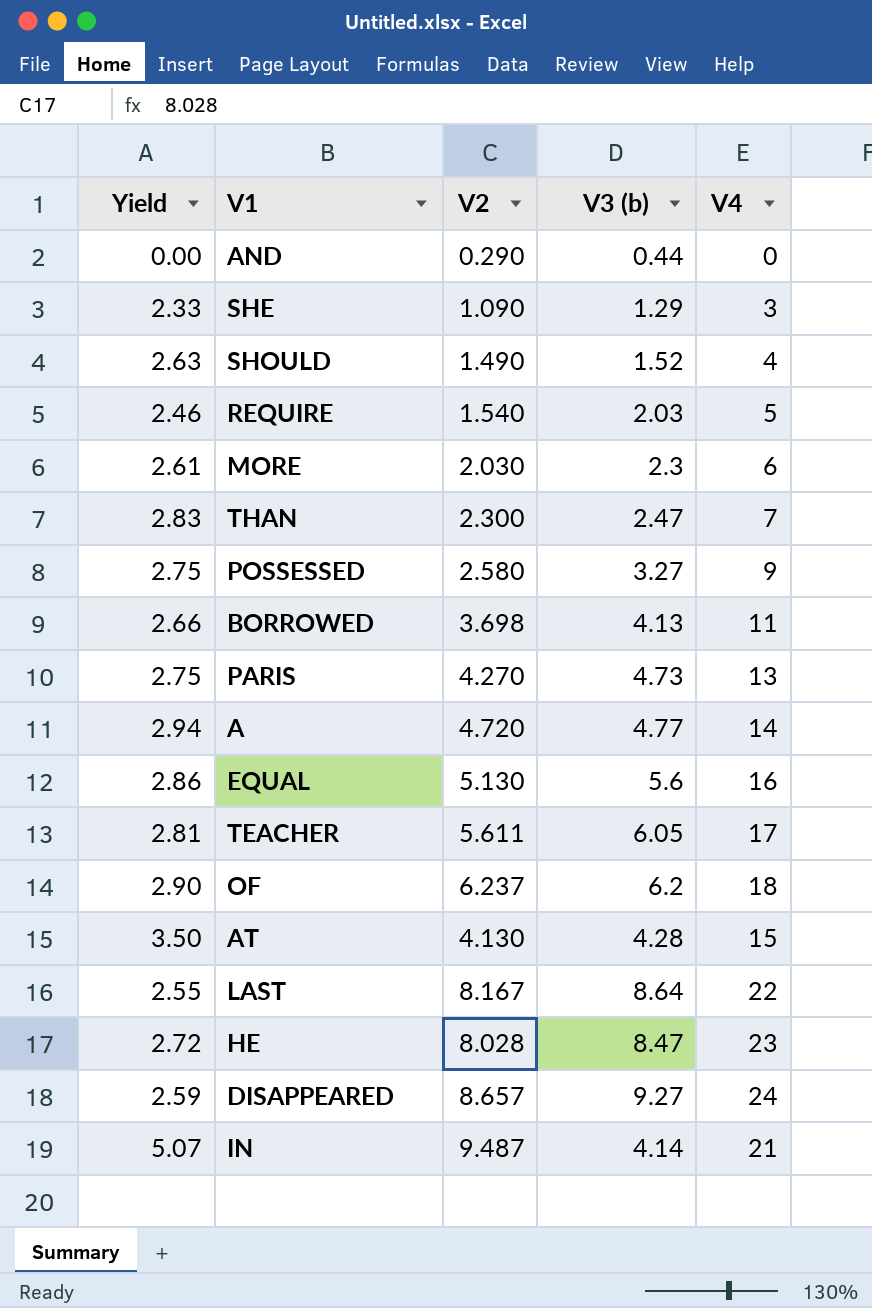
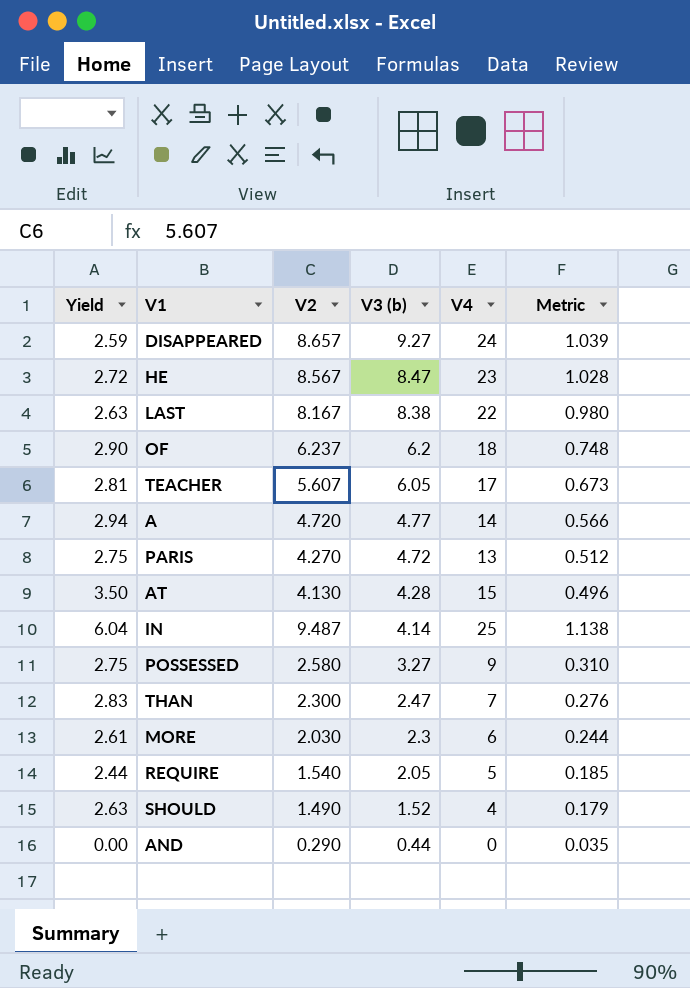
row order: none -> V3 (b) descending
column Metric | formula: none -> [V2] * 0.12
row SHE: 2.33 | 1.090 | 1.29 | 3 -> none
row BORROWED: 2.66 | 3.698 | 4.13 | 11 -> none
row EQUAL: 2.86 | 5.130 | 5.6 | 16 -> none
HE | V2: 8.028 -> 8.567
LAST | Yield: 2.55 -> 2.63
LAST | V3 (b): 8.64 -> 8.38
TEACHER | V2: 5.611 -> 5.607
PARIS | V3 (b): 4.73 -> 4.72
IN | Yield: 5.07 -> 6.04
IN | V4: 21 -> 25
REQUIRE | Yield: 2.46 -> 2.44
REQUIRE | V3 (b): 2.03 -> 2.05

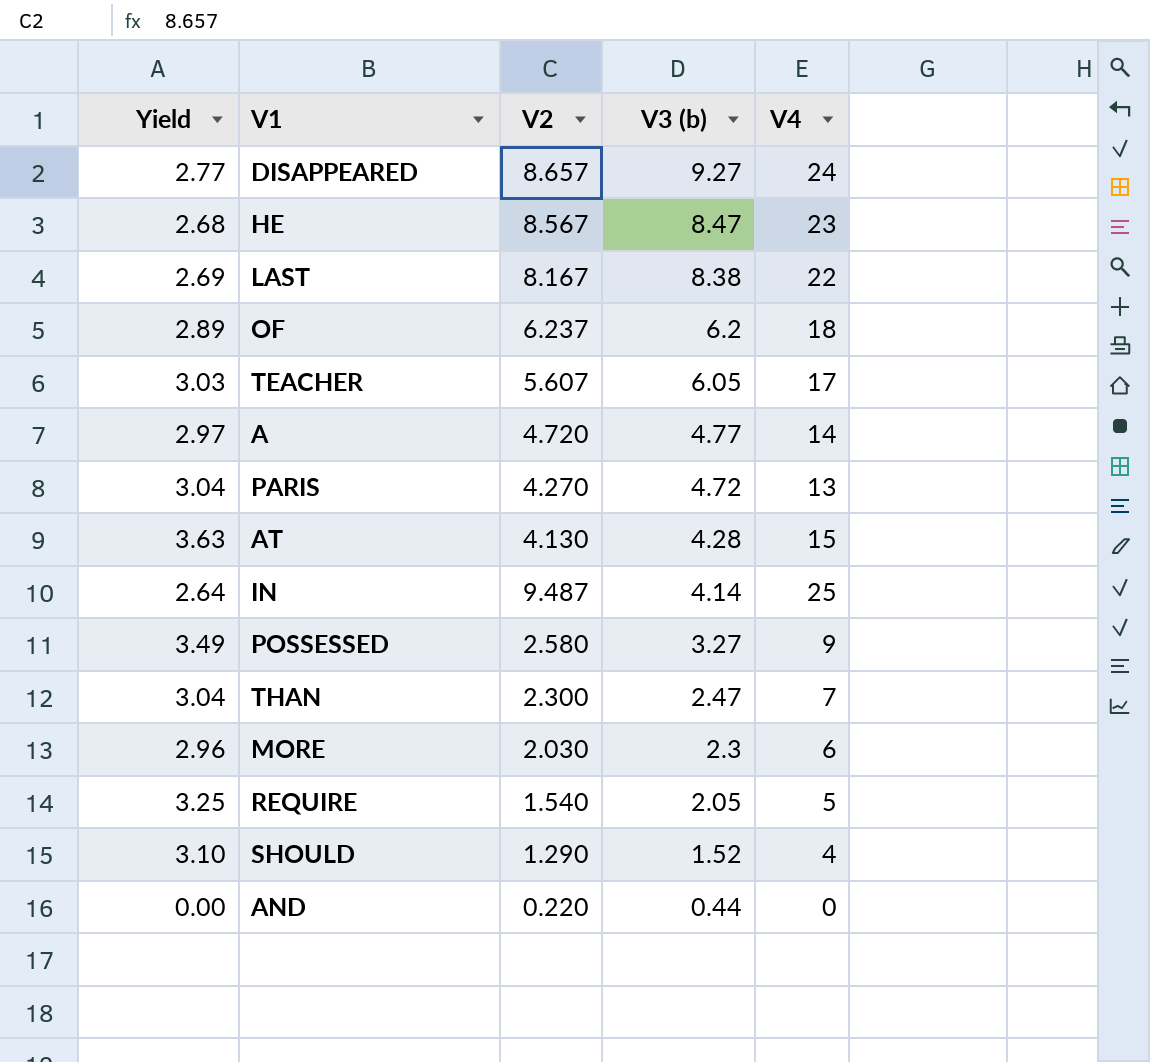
column Metric | formula: [V2] * 0.12 -> none
column Yield | formula: [V4] / [V3 (b)] -> [V4] / [V2]
SHOULD | V2: 1.490 -> 1.290
AND | V2: 0.290 -> 0.220

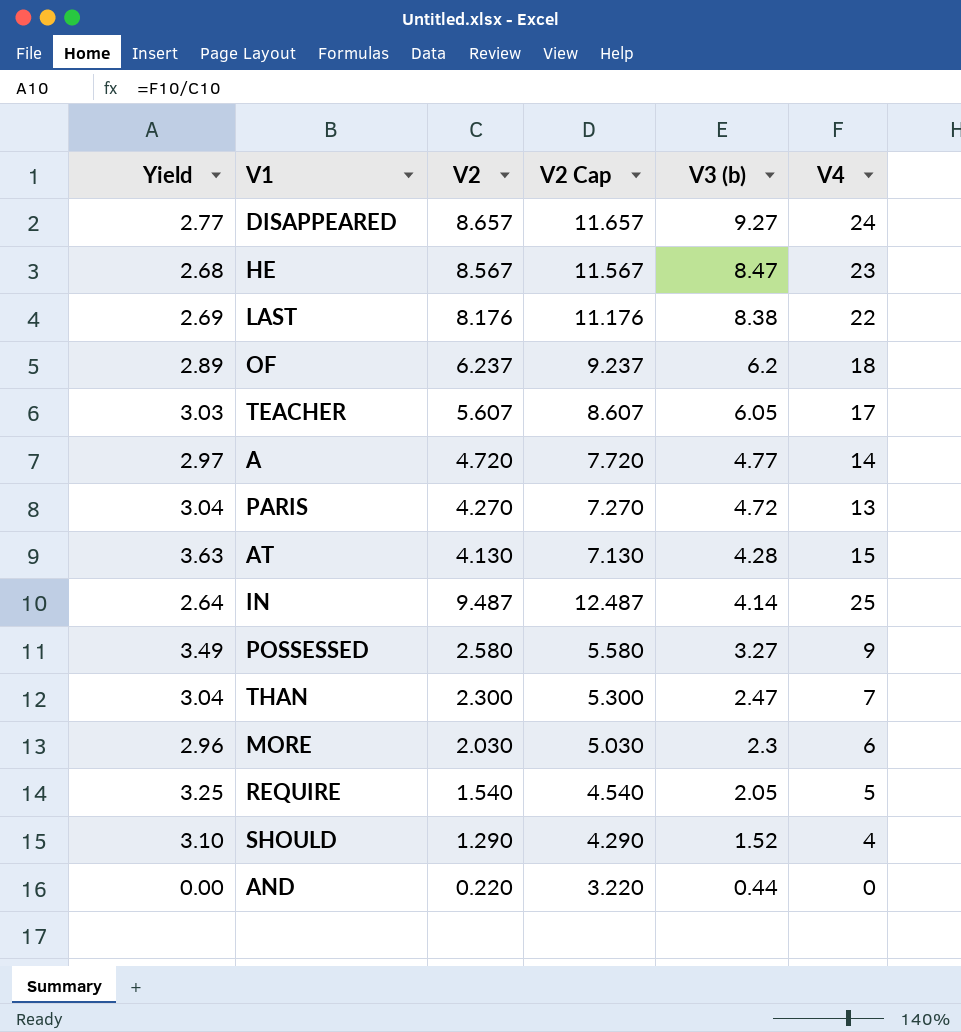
column V2 Cap | formula: none -> [V2] + 3
LAST | V2: 8.167 -> 8.176

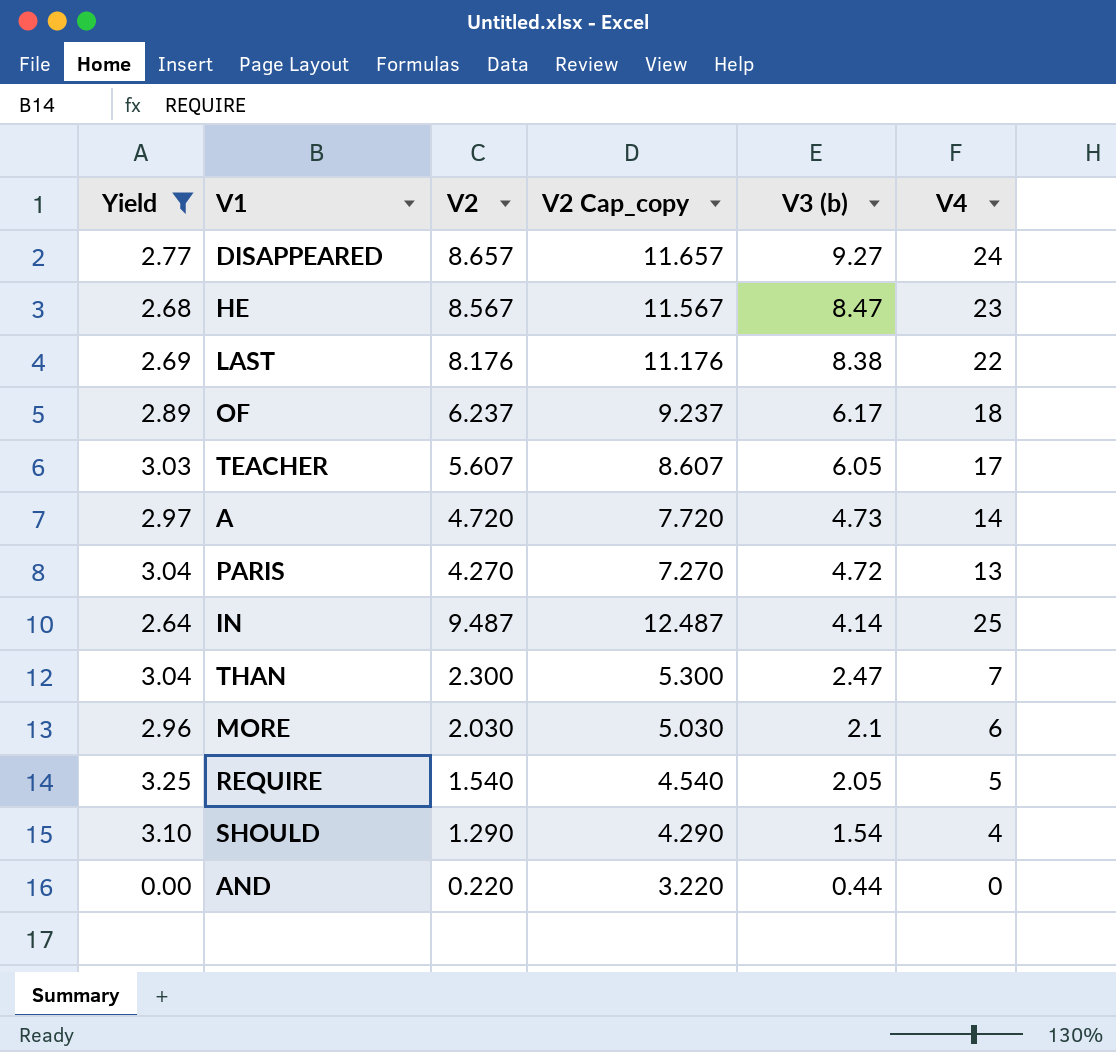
filter: none -> Yield <= 3.25
column name: V2 Cap -> V2 Cap_copy
OF | V3 (b): 6.2 -> 6.17
A | V3 (b): 4.77 -> 4.73
MORE | V3 (b): 2.3 -> 2.1
SHOULD | V3 (b): 1.52 -> 1.54

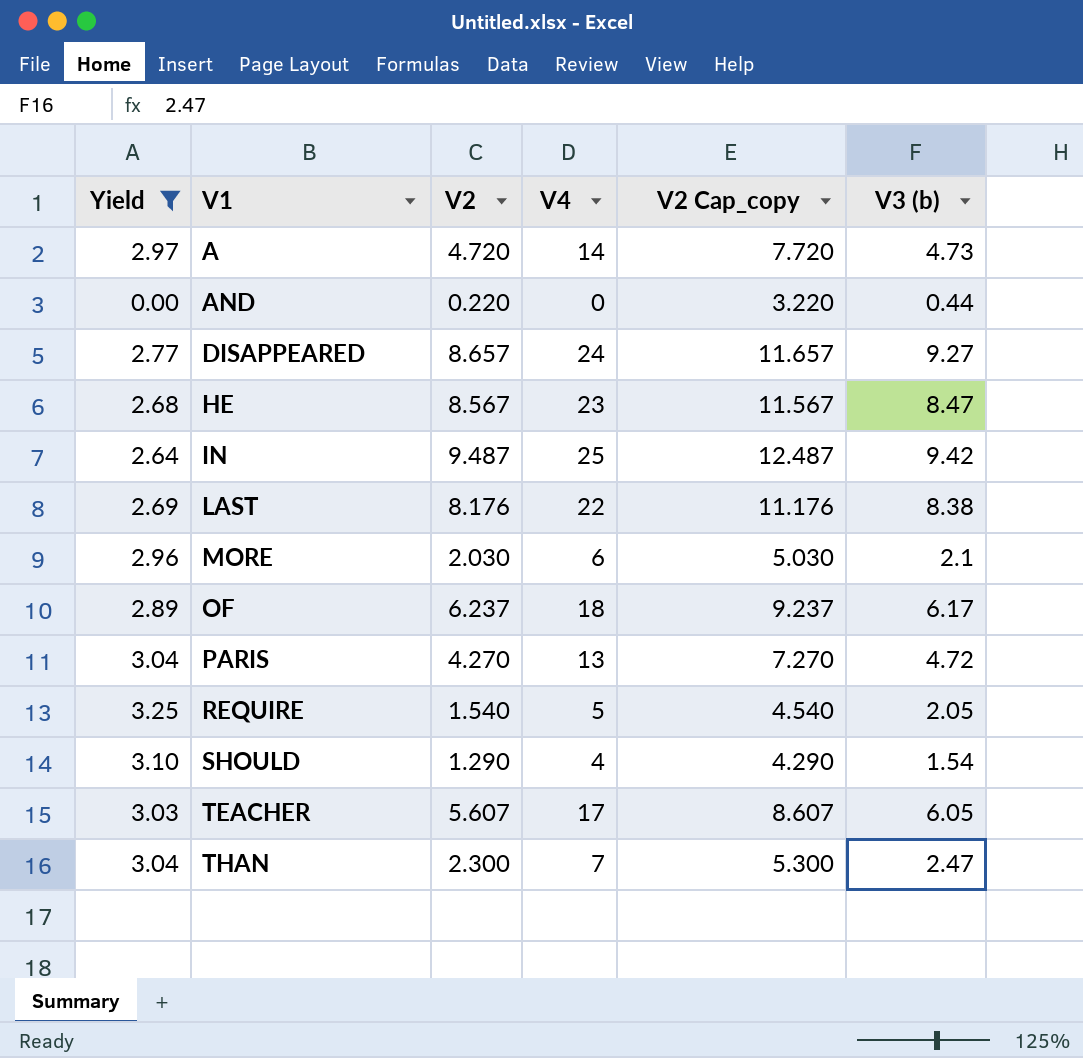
row order: V3 (b) descending -> V1 ascending
column V4 | position: 6 -> 4
IN | V3 (b): 4.14 -> 9.42

